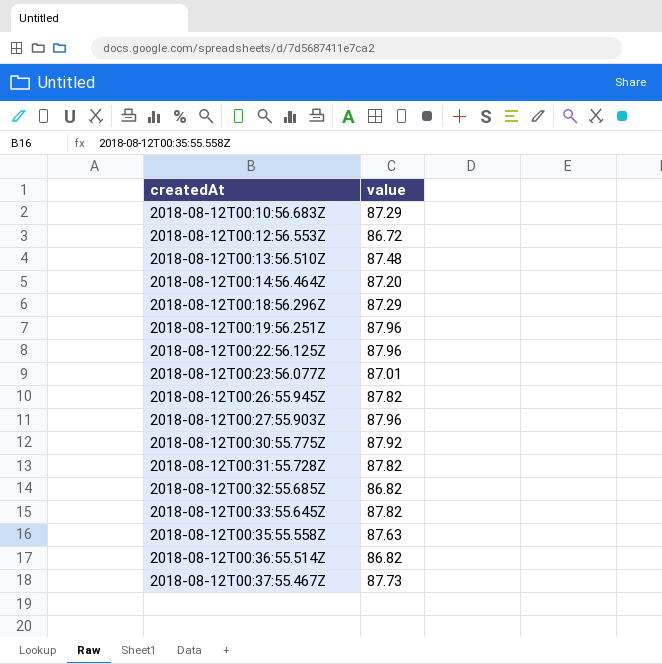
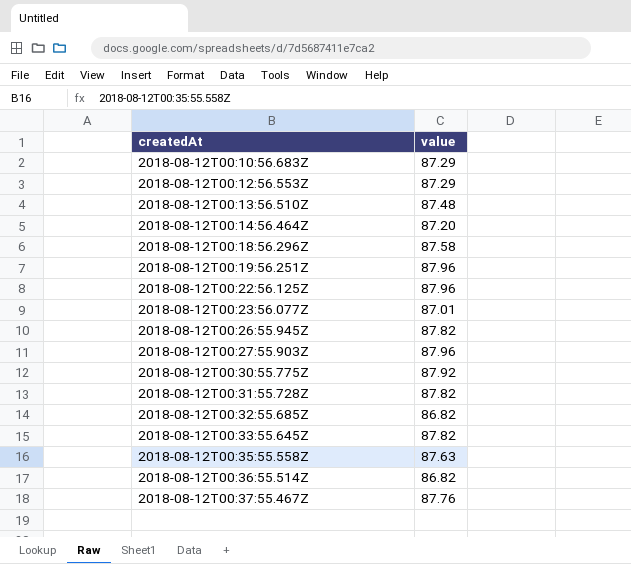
2018-08-12T00:12:56.553Z | value: 86.72 -> 87.29
2018-08-12T00:18:56.296Z | value: 87.29 -> 87.58
2018-08-12T00:37:55.467Z | value: 87.73 -> 87.76

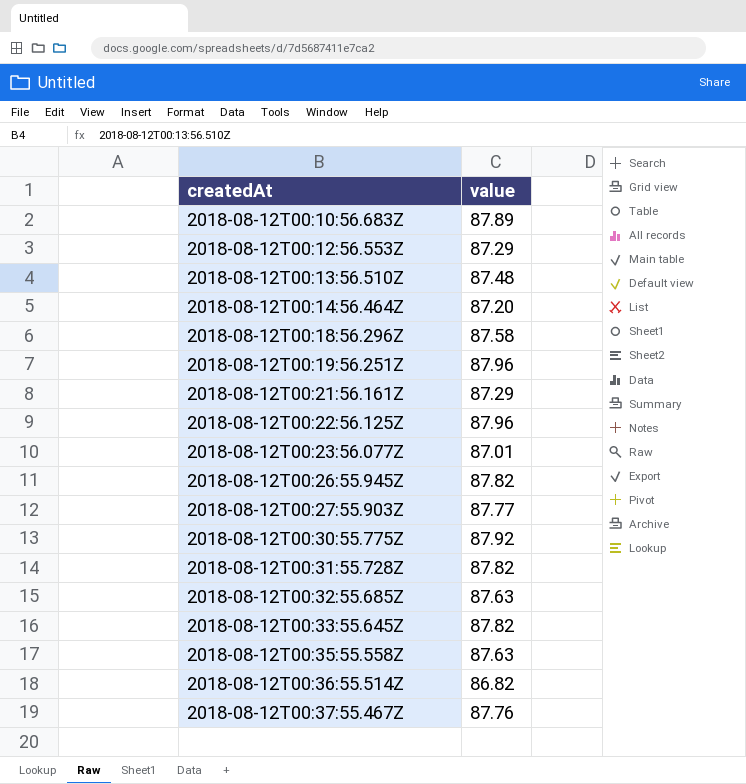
2018-08-12T00:10:56.683Z | value: 87.29 -> 87.89
row 2018-08-12T00:21:56.161Z: none -> 87.29
2018-08-12T00:27:55.903Z | value: 87.96 -> 87.77
2018-08-12T00:32:55.685Z | value: 86.82 -> 87.63

